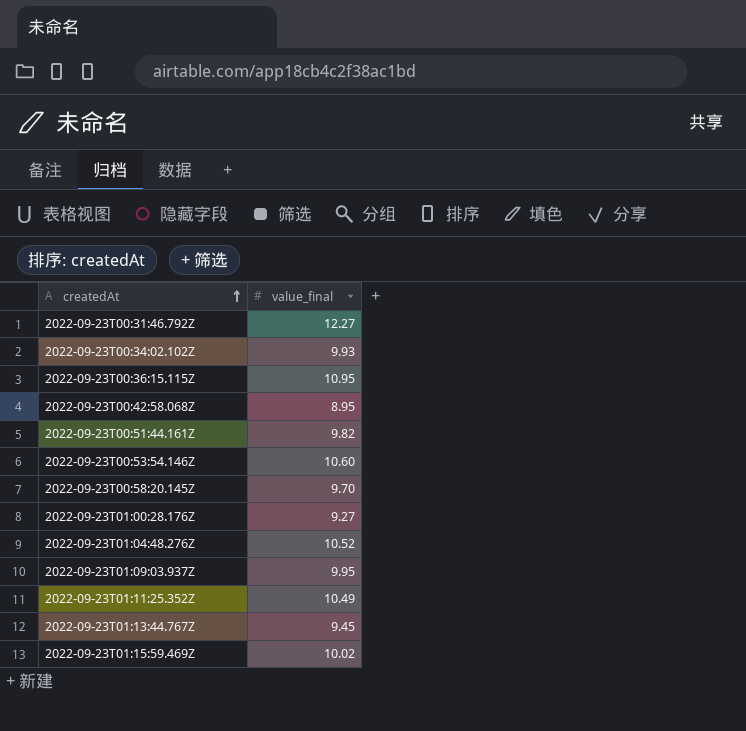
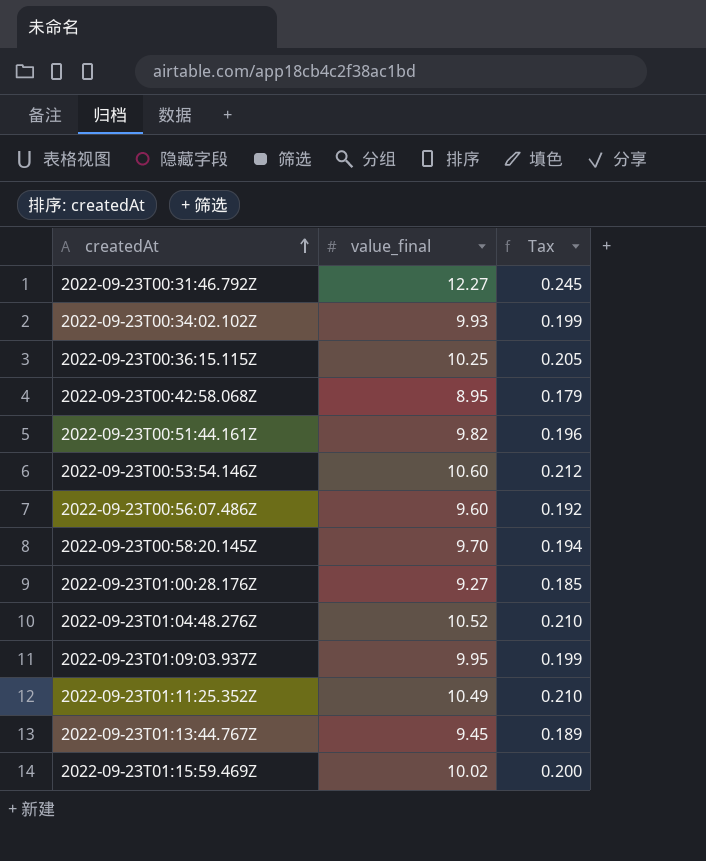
column Tax | formula: none -> [value_final] * 0.02
2022-09-23T00:36:15.115Z | value_final: 10.95 -> 10.25
row 2022-09-23T00:56:07.486Z: none -> 9.60 | 0.192

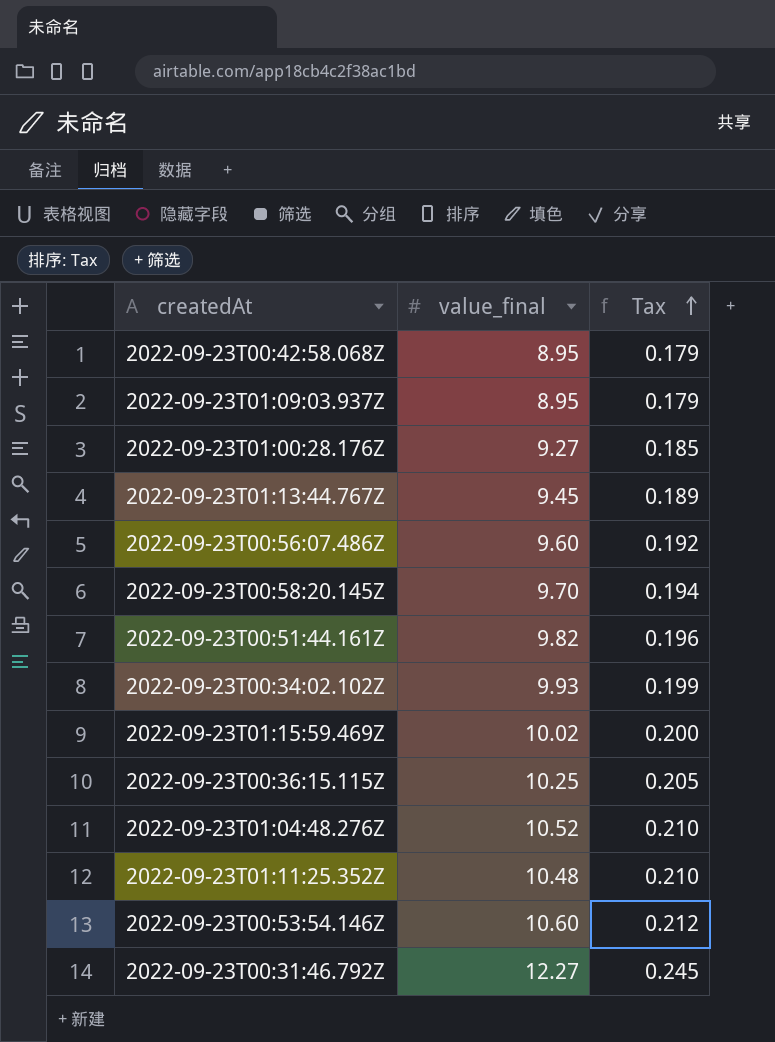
row order: createdAt ascending -> Tax ascending
2022-09-23T01:09:03.937Z | value_final: 9.95 -> 8.95
2022-09-23T01:09:03.937Z | Tax: 0.199 -> 0.179
2022-09-23T01:11:25.352Z | value_final: 10.49 -> 10.48

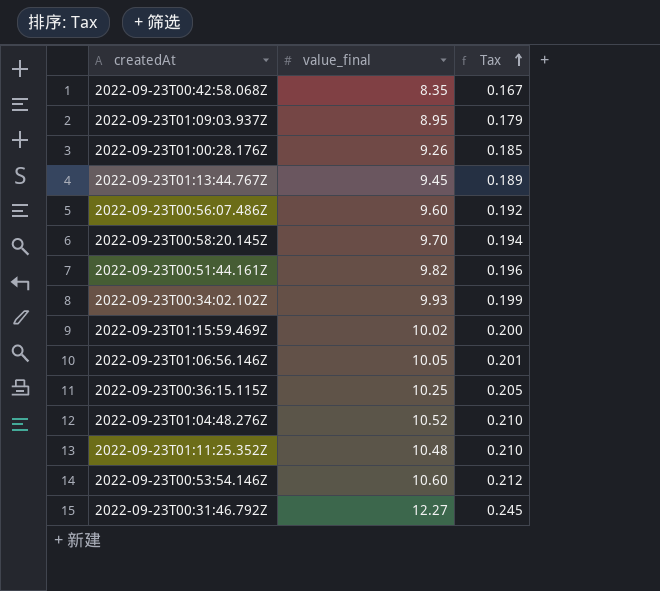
2022-09-23T00:42:58.068Z | value_final: 8.95 -> 8.35
2022-09-23T00:42:58.068Z | Tax: 0.179 -> 0.167
2022-09-23T01:00:28.176Z | value_final: 9.27 -> 9.26
row 2022-09-23T01:06:56.146Z: none -> 10.05 | 0.201

